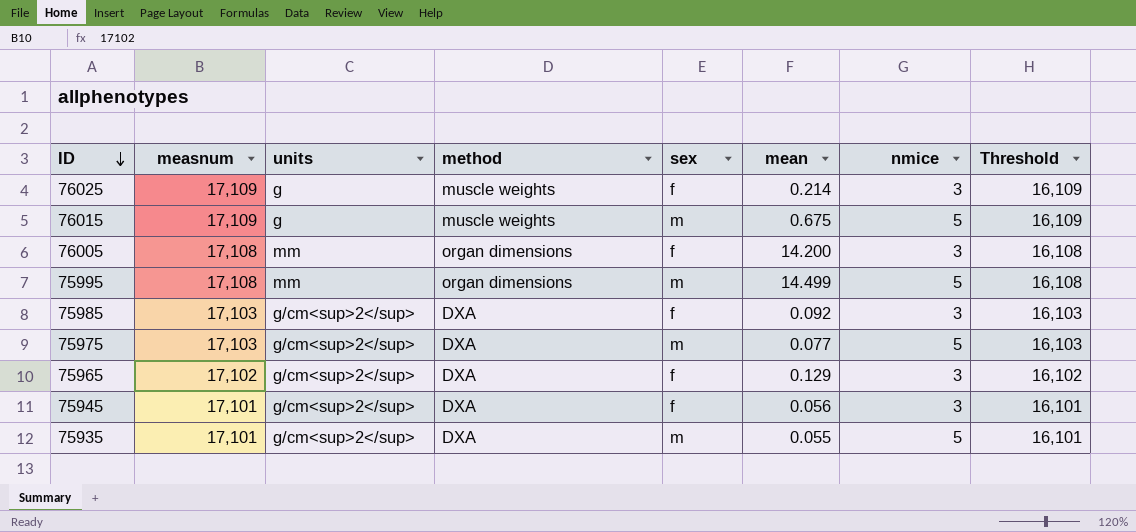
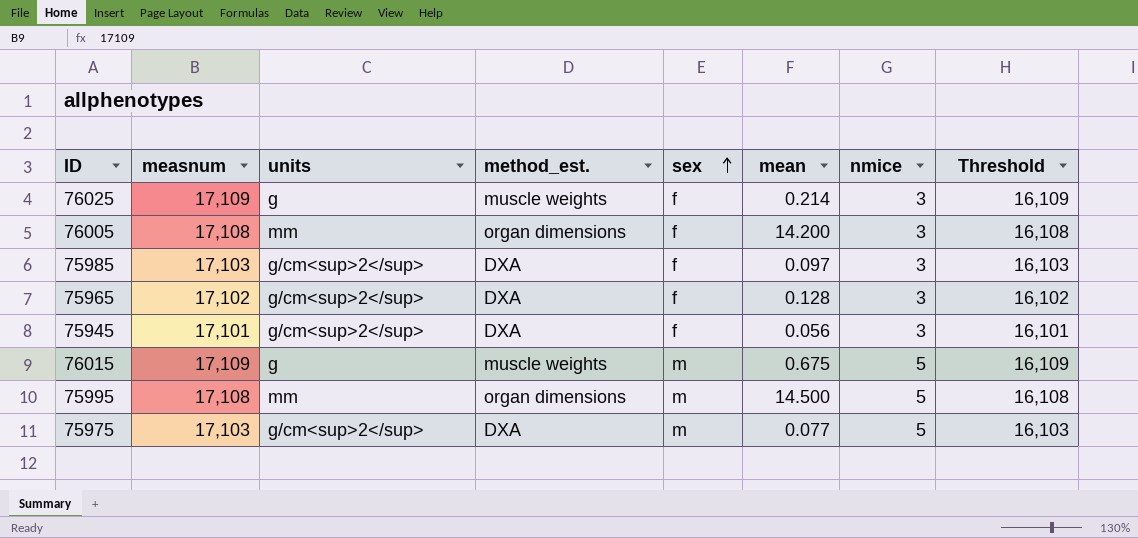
row order: ID descending -> sex ascending
column name: method -> method_est.
row 75935: 17,101 | g/cm<sup>2</sup> | DXA | m | 0.055 | 5 | 16,101 -> none
75985 | mean: 0.092 -> 0.097
75965 | mean: 0.129 -> 0.128
75995 | mean: 14.499 -> 14.500

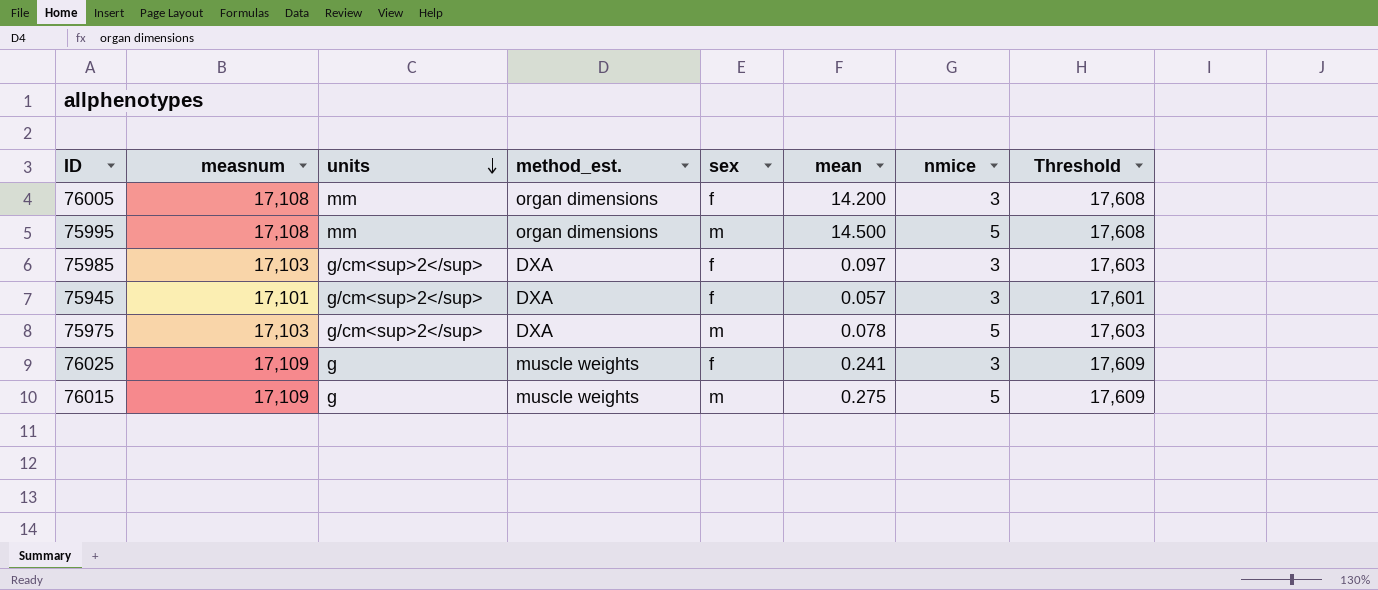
row order: sex ascending -> units descending
column Threshold | formula: [measnum] - 1000 -> [measnum] + 500
row 75965: 17,102 | g/cm<sup>2</sup> | DXA | f | 0.128 | 3 | 16,102 -> none
75945 | mean: 0.056 -> 0.057
75975 | mean: 0.077 -> 0.078
76025 | mean: 0.214 -> 0.241
76015 | mean: 0.675 -> 0.275

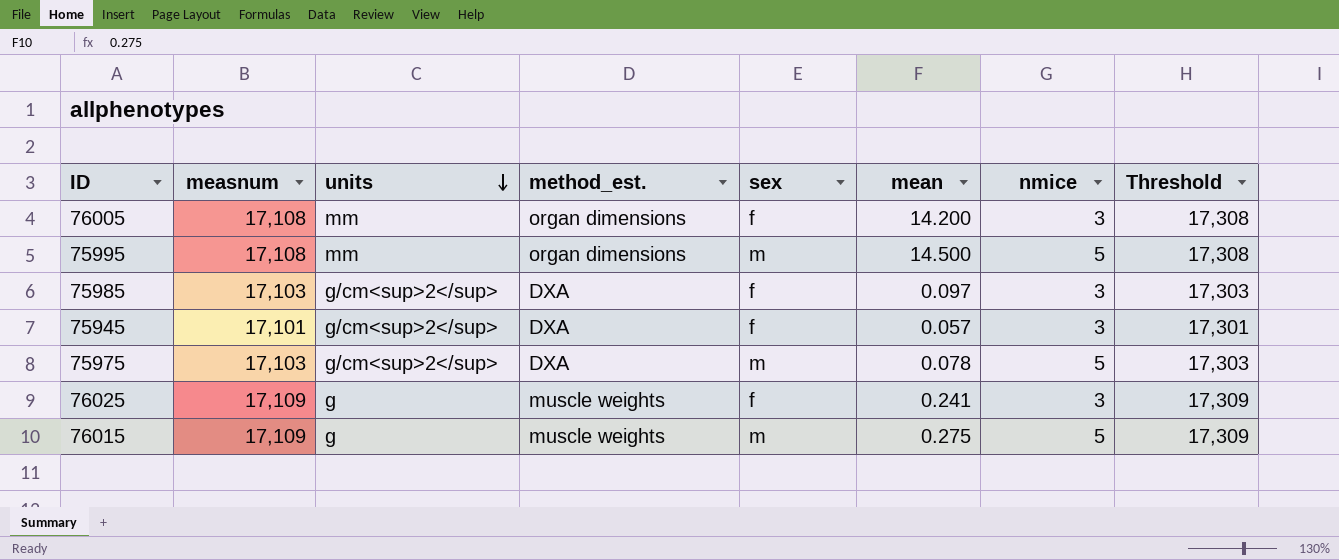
column Threshold | formula: [measnum] + 500 -> [measnum] + 200

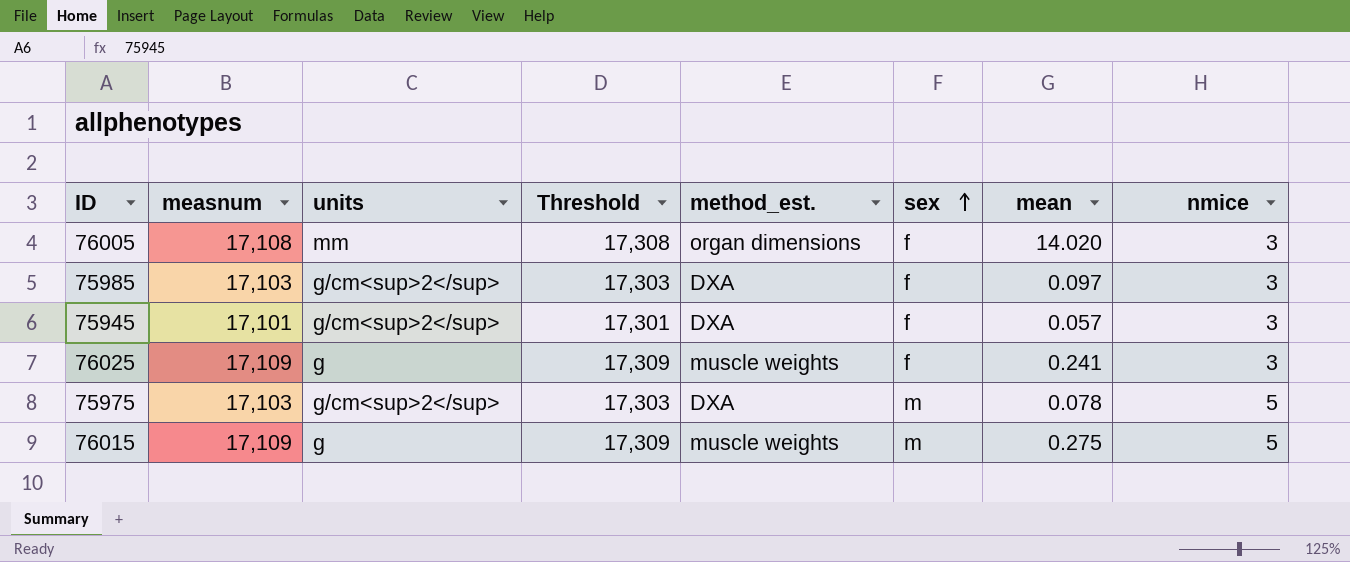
row order: units descending -> sex ascending
column Threshold | position: 8 -> 4
row 75995: 17,108 | mm | organ dimensions | m | 14.500 | 5 | 17,308 -> none
76005 | mean: 14.200 -> 14.020

